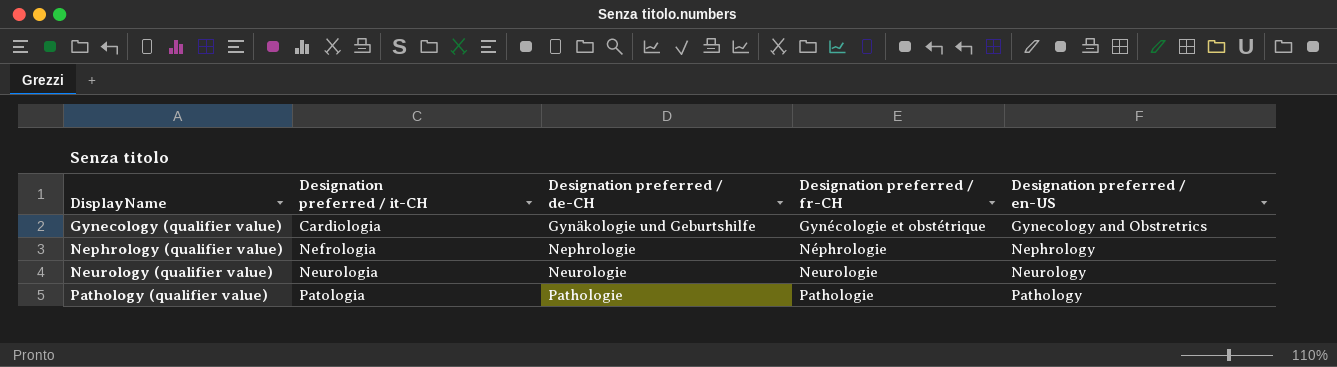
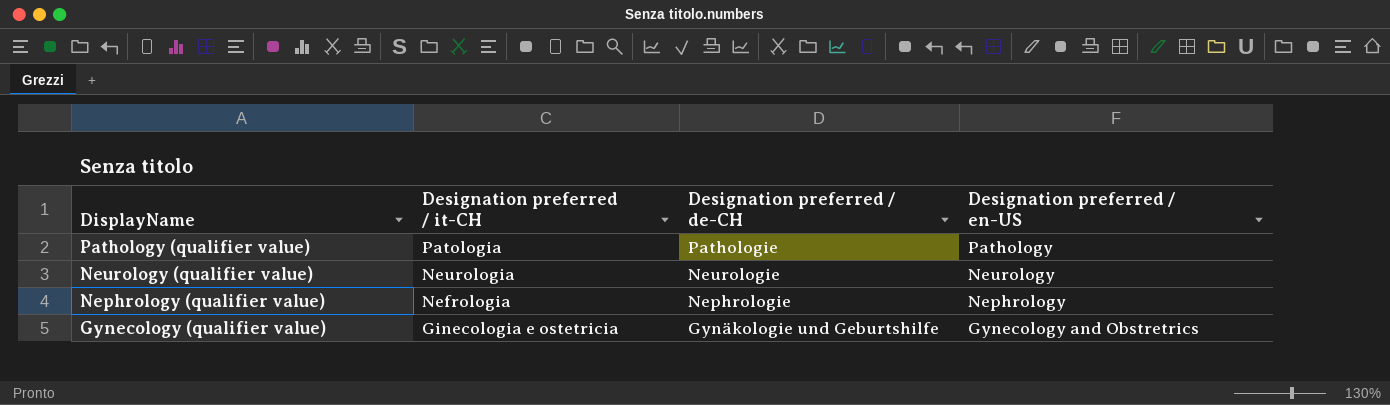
row order: DisplayName ascending -> DisplayName descending
column Designation preferred / fr-CH | position: 4 -> none
Gynecology (qualifier value) | Designation preferred / it-CH: Cardiologia -> Ginecologia e ostetricia

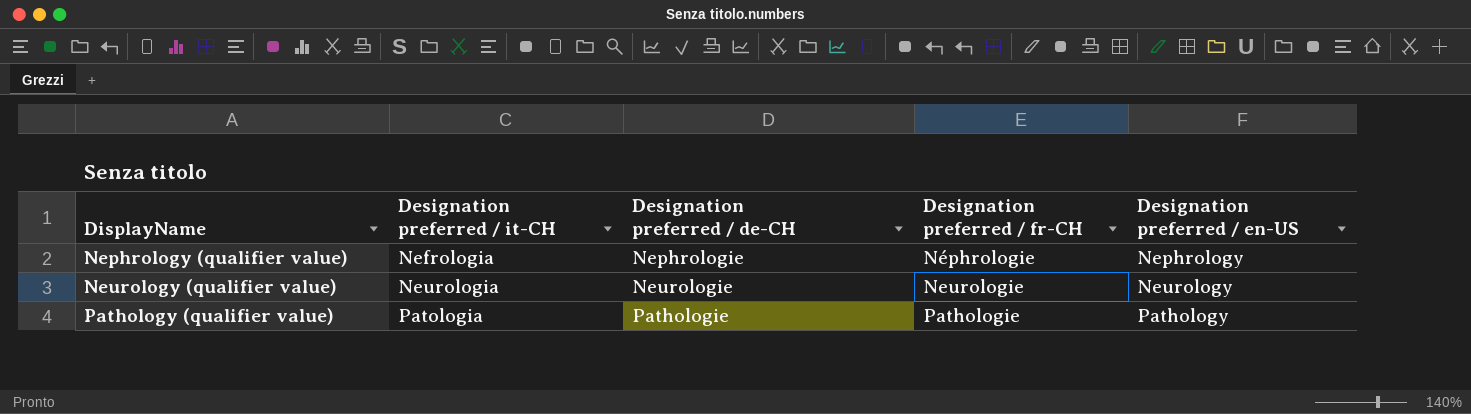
row order: DisplayName descending -> DisplayName ascending
column Designation preferred / fr-CH | position: none -> 4
row Gynecology (qualifier value): Ginecologia e ostetricia | Gynäkologie und Geburtshilfe | Gynecology and Obstretrics -> none

